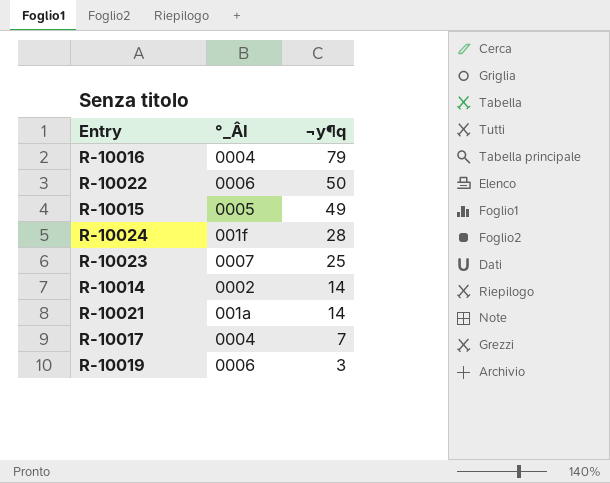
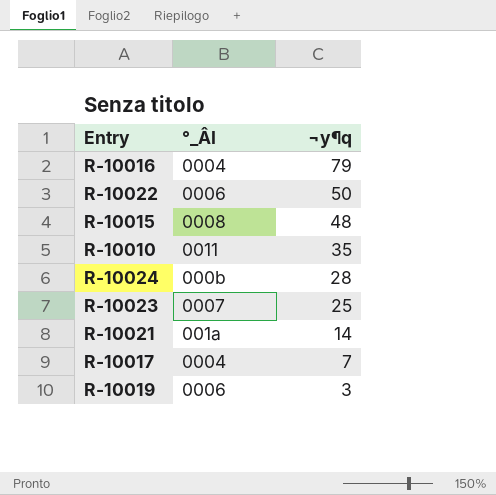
row R-10014: 0002 | 14 -> none
R-10015 | °_ÂI: 0005 -> 0008
R-10015 | ¬y¶q: 49 -> 48
row R-10010: none -> 0011 | 35
R-10024 | °_ÂI: 001f -> 000b

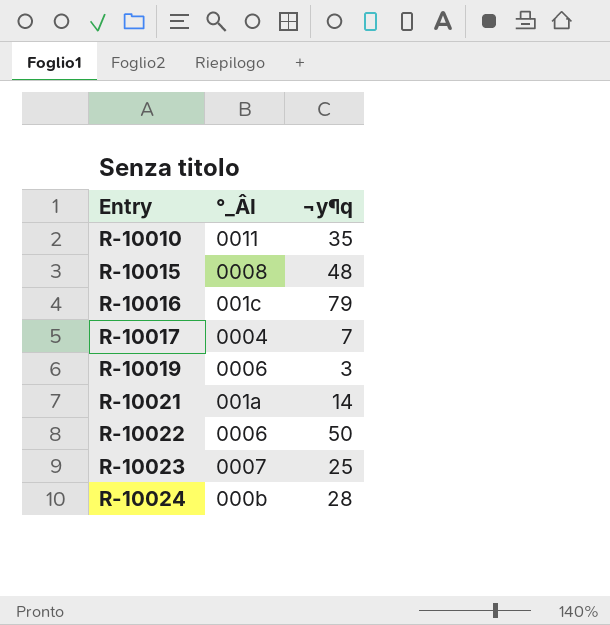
row order: ¬y¶q descending -> Entry ascending
R-10016 | °_ÂI: 0004 -> 001c

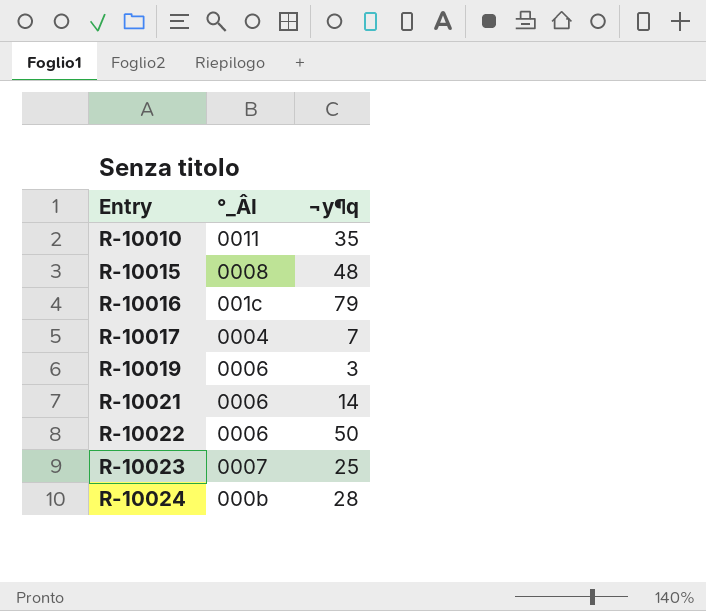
R-10021 | °_ÂI: 001a -> 0006

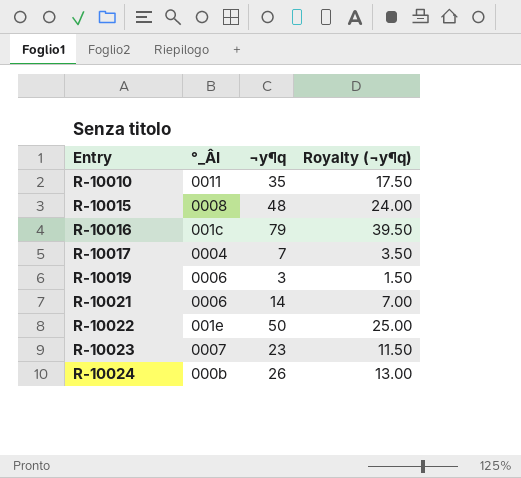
column Royalty (¬y¶q) | formula: none -> [¬y¶q] * 0.5
R-10022 | °_ÂI: 0006 -> 001e
R-10023 | ¬y¶q: 25 -> 23
R-10024 | ¬y¶q: 28 -> 26

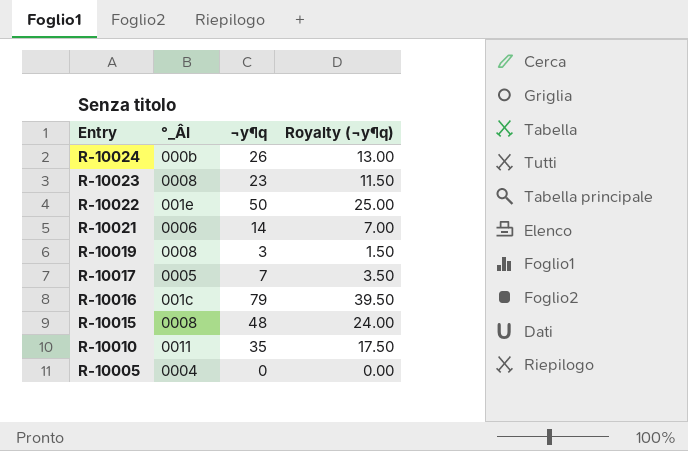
row order: Entry ascending -> Entry descending
R-10023 | °_ÂI: 0007 -> 0008
R-10019 | °_ÂI: 0006 -> 0008
R-10017 | °_ÂI: 0004 -> 0005
row R-10005: none -> 0004 | 0 | 0.00

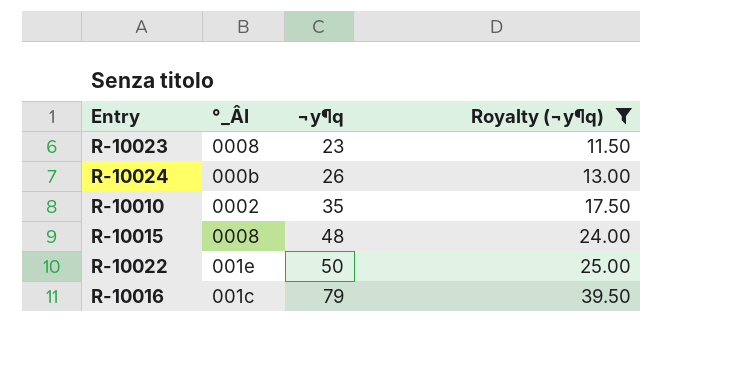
filter: none -> Royalty (¬y¶q) >= 11.50
row order: Entry descending -> ¬y¶q ascending
R-10010 | °_ÂI: 0011 -> 0002

